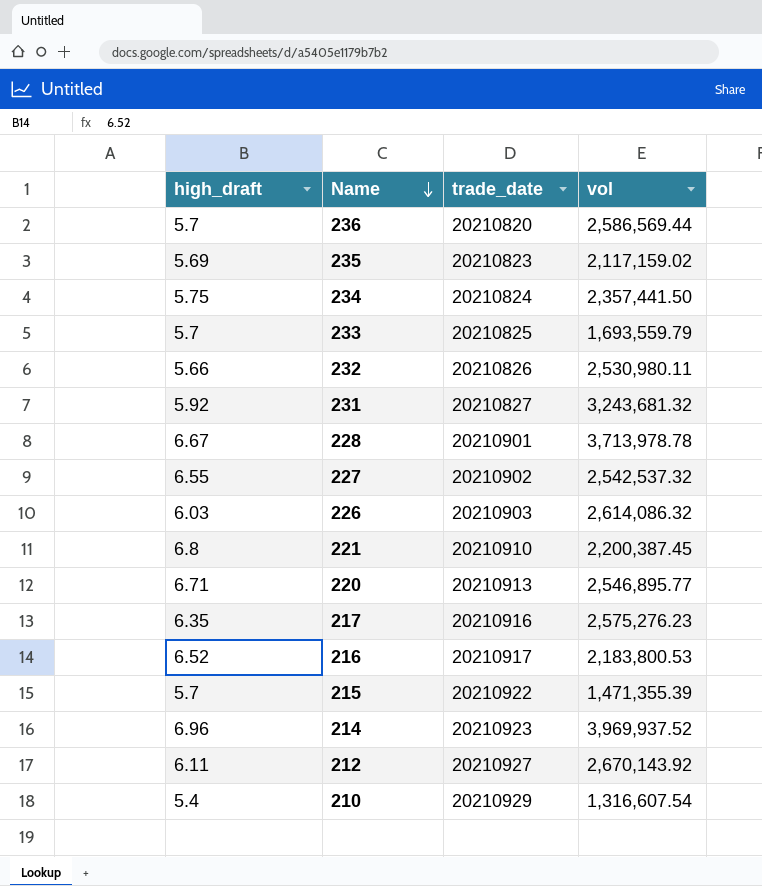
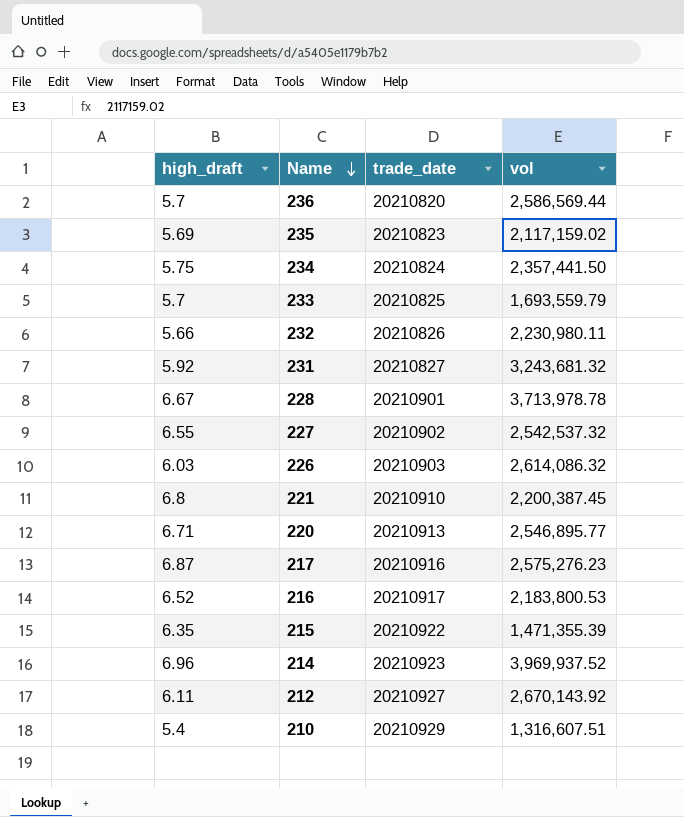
232 | vol: 2,530,980.11 -> 2,230,980.11
217 | high_draft: 6.35 -> 6.87
215 | high_draft: 5.7 -> 6.35
210 | vol: 1,316,607.54 -> 1,316,607.51

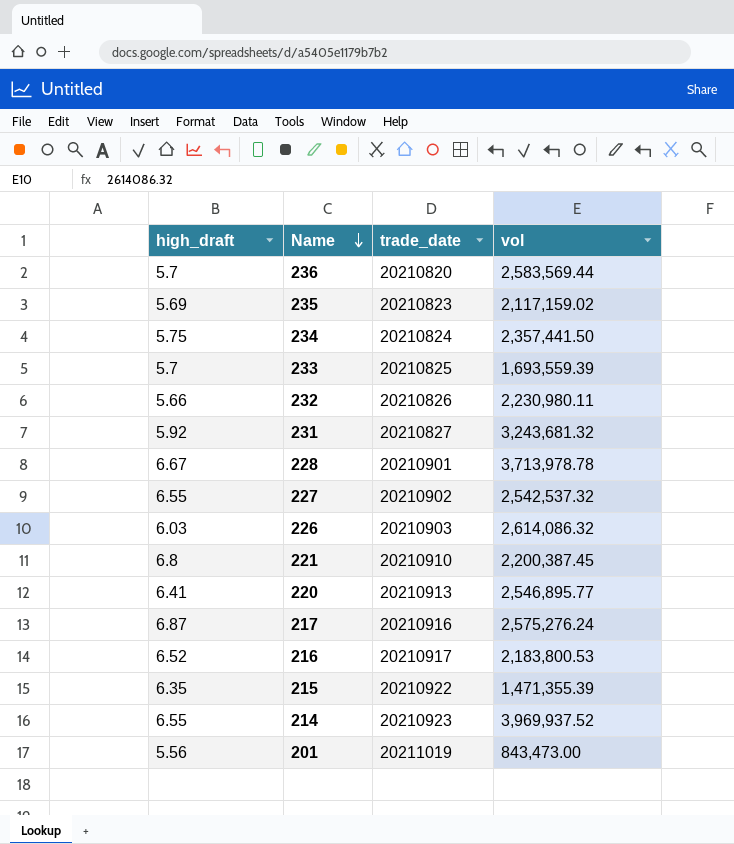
row 212: 6.11 | 20210927 | 2,670,143.92 -> none
row 210: 5.4 | 20210929 | 1,316,607.51 -> none
236 | vol: 2,586,569.44 -> 2,583,569.44
233 | vol: 1,693,559.79 -> 1,693,559.39
220 | high_draft: 6.71 -> 6.41
217 | vol: 2,575,276.23 -> 2,575,276.24
214 | high_draft: 6.96 -> 6.55
row 201: none -> 5.56 | 20211019 | 843,473.00

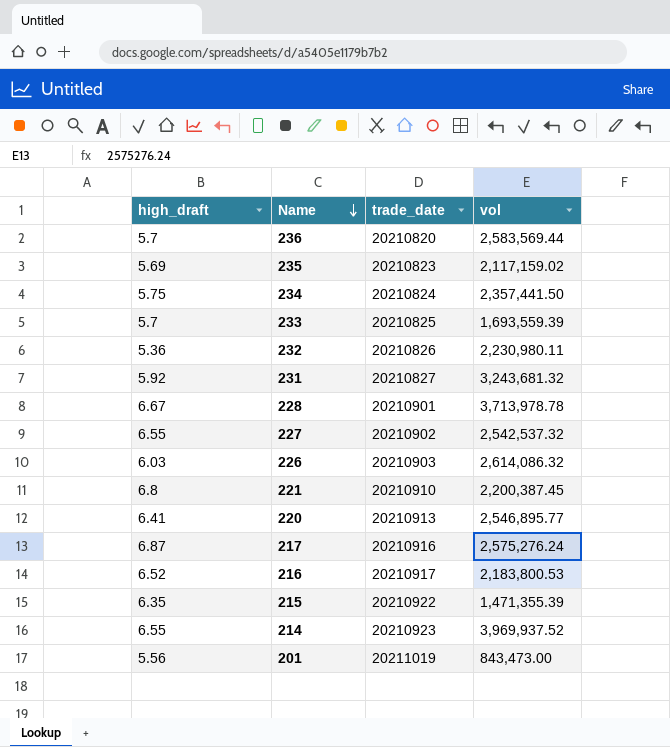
232 | high_draft: 5.66 -> 5.36

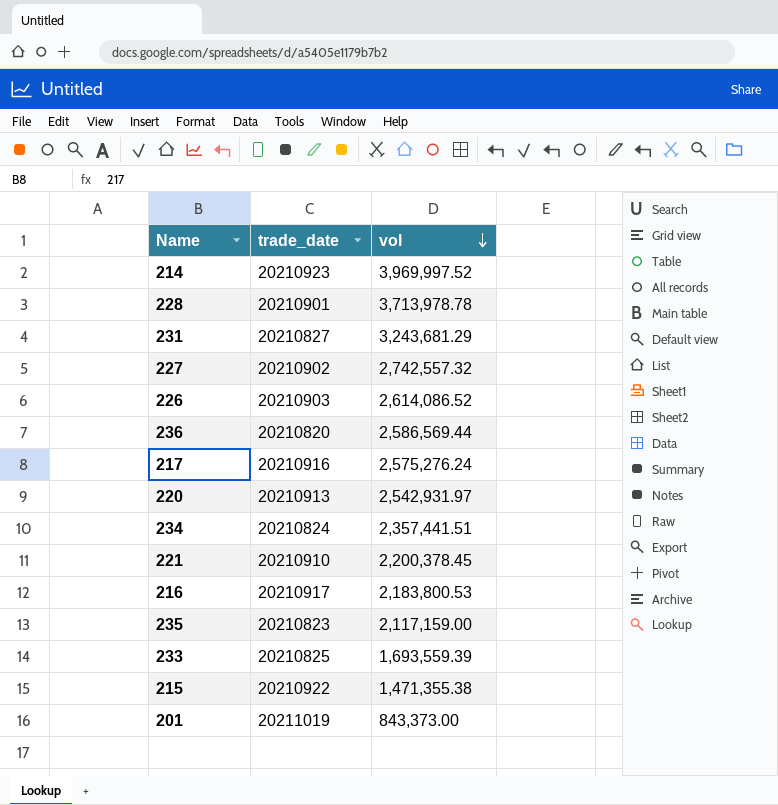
row order: Name descending -> vol descending
column high_draft | position: 1 -> none
row 232: 5.36 | 20210826 | 2,230,980.11 -> none
214 | vol: 3,969,937.52 -> 3,969,997.52
231 | vol: 3,243,681.32 -> 3,243,681.29
227 | vol: 2,542,537.32 -> 2,742,557.32
226 | vol: 2,614,086.32 -> 2,614,086.52
236 | vol: 2,583,569.44 -> 2,586,569.44
220 | vol: 2,546,895.77 -> 2,542,931.97
234 | vol: 2,357,441.50 -> 2,357,441.51
221 | vol: 2,200,387.45 -> 2,200,378.45
235 | vol: 2,117,159.02 -> 2,117,159.00
215 | vol: 1,471,355.39 -> 1,471,355.38
201 | vol: 843,473.00 -> 843,373.00

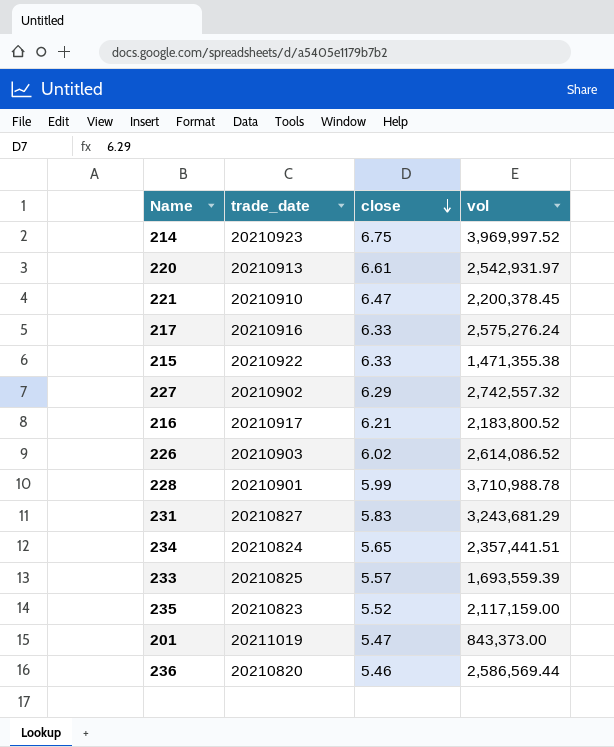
row order: vol descending -> close descending
column close | position: none -> 3
216 | vol: 2,183,800.53 -> 2,183,800.52
228 | vol: 3,713,978.78 -> 3,710,988.78

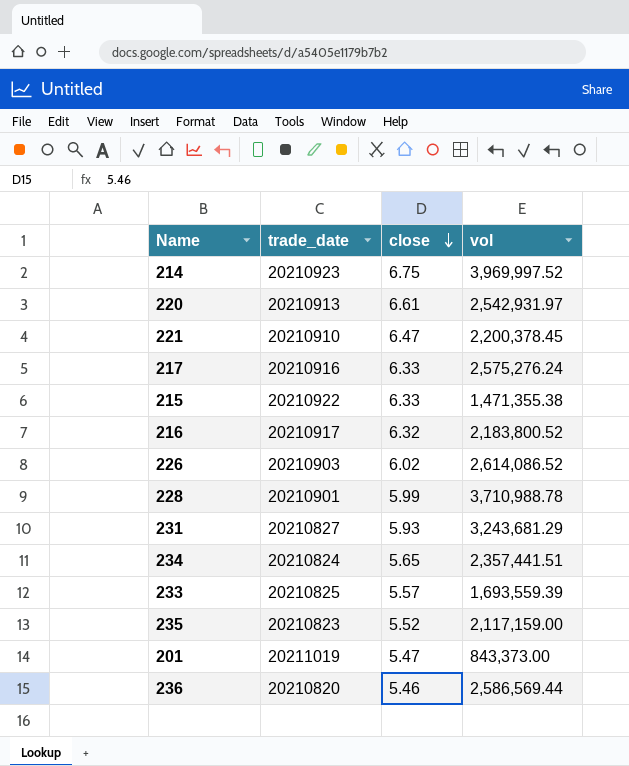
row 227: 20210902 | 6.29 | 2,742,557.32 -> none
216 | close: 6.21 -> 6.32
231 | close: 5.83 -> 5.93

